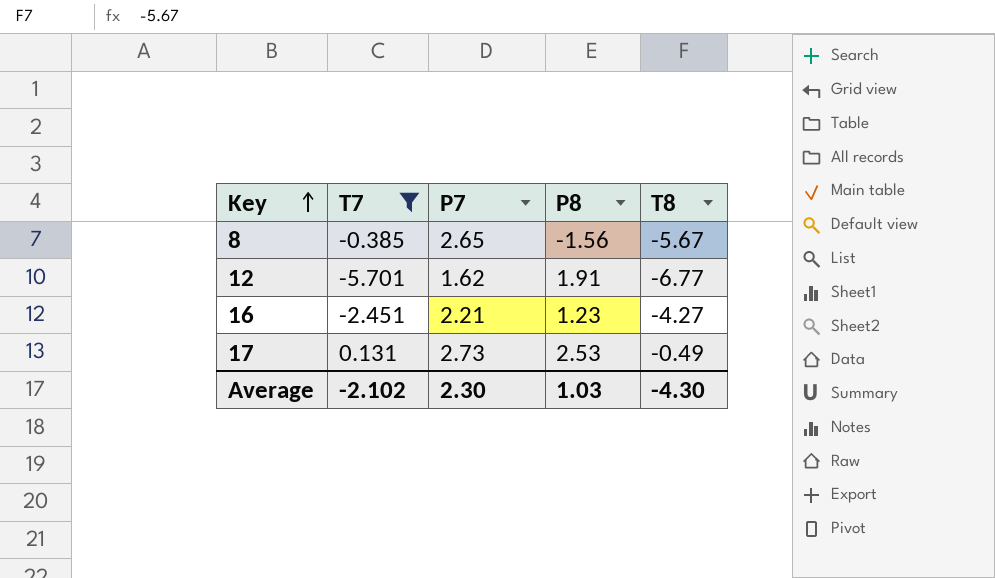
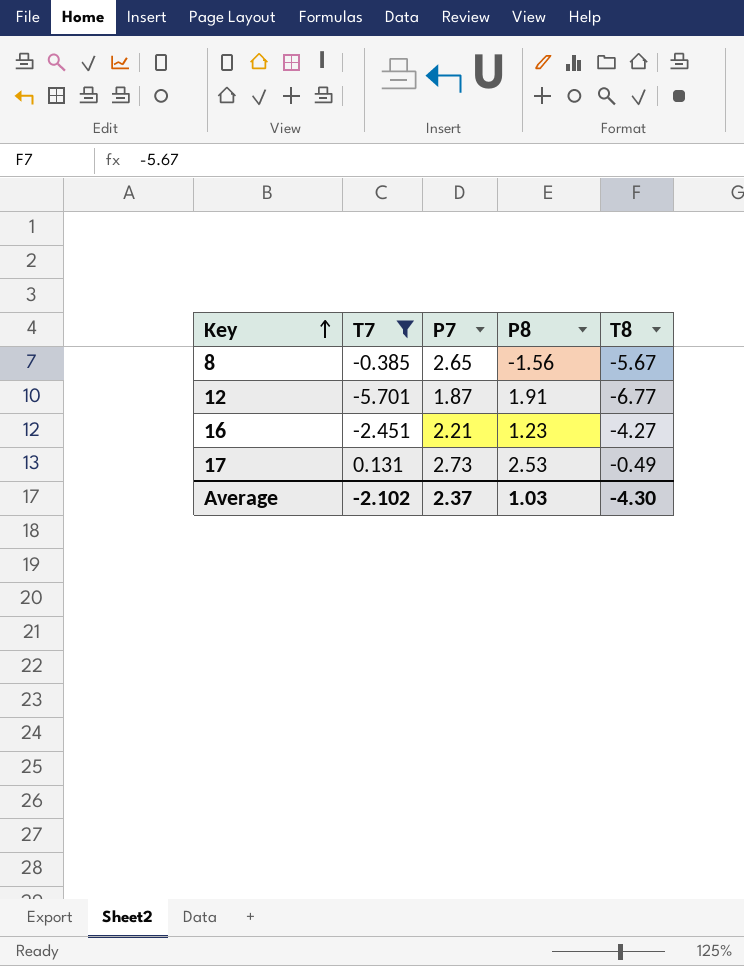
12 | P7: 1.62 -> 1.87
Average | P7: 2.30 -> 2.37

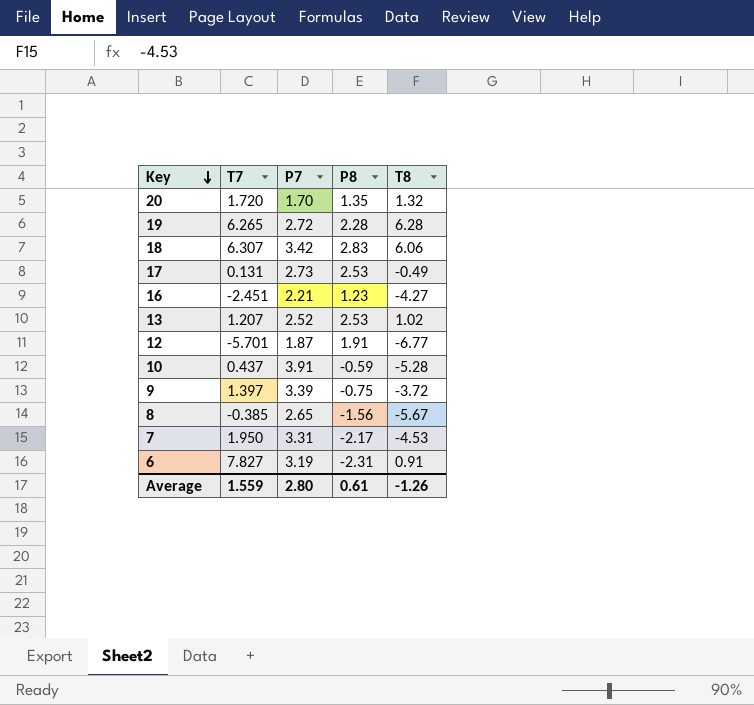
filter: T7 <= 0.131 -> none
row order: Key ascending -> Key descending
Average | T7: -2.102 -> 1.559
Average | P7: 2.37 -> 2.80
Average | P8: 1.03 -> 0.61
Average | T8: -4.30 -> -1.26

